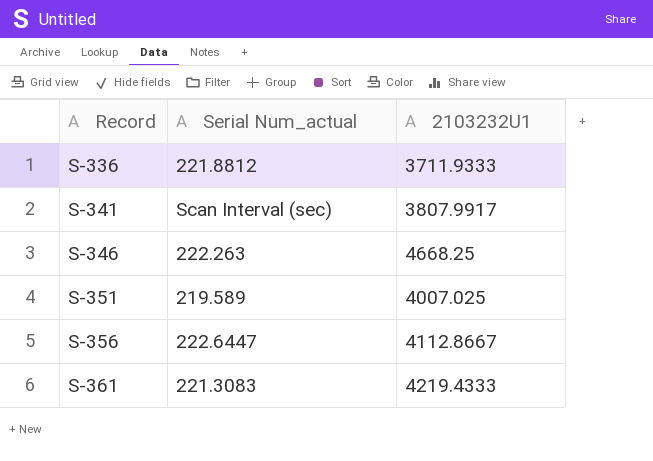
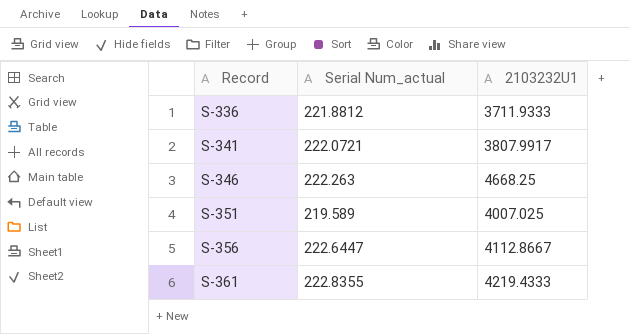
S-341 | Serial Num_actual: Scan Interval (sec) -> 222.0721
S-361 | Serial Num_actual: 221.3083 -> 222.8355

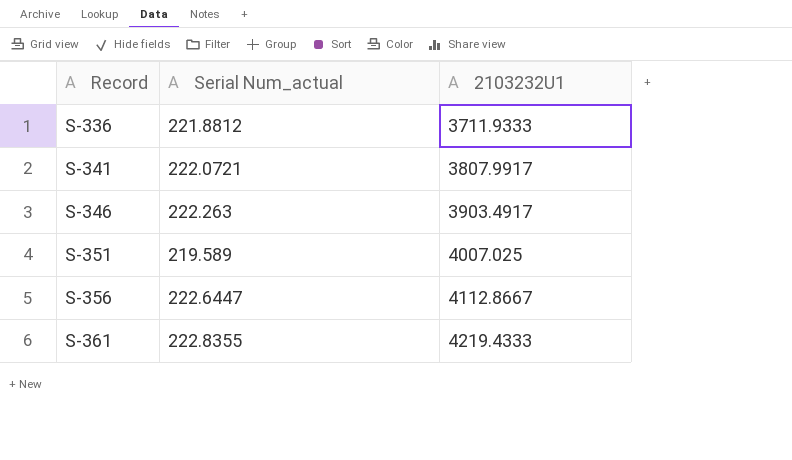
S-346 | 2103232U1: 4668.25 -> 3903.4917

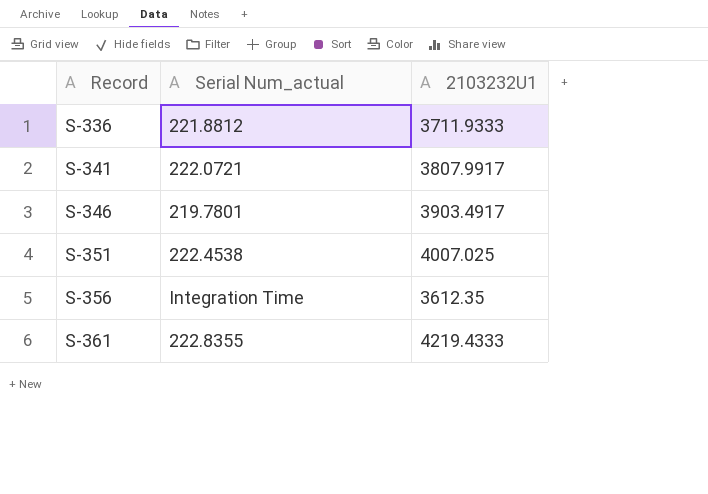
S-346 | Serial Num_actual: 222.263 -> 219.7801
S-351 | Serial Num_actual: 219.589 -> 222.4538
S-356 | Serial Num_actual: 222.6447 -> Integration Time
S-356 | 2103232U1: 4112.8667 -> 3612.35

